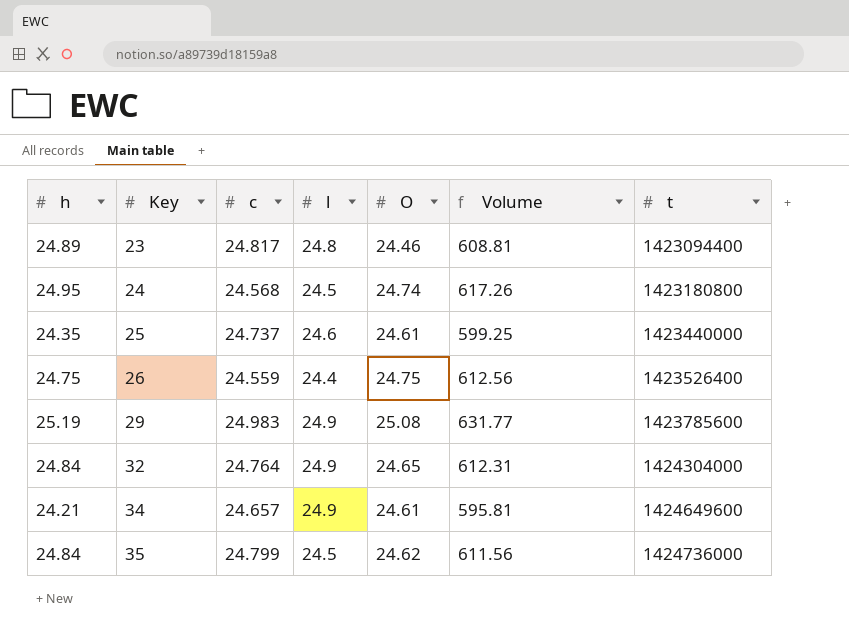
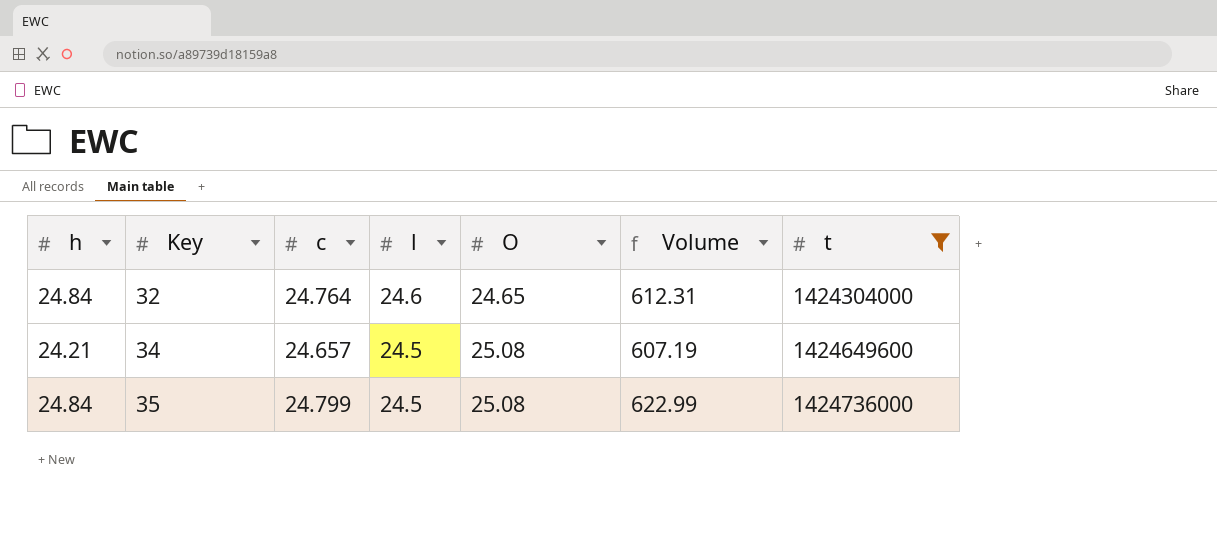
filter: none -> t >= 1424304000
32 | l: 24.9 -> 24.6
34 | l: 24.9 -> 24.5
34 | O: 24.61 -> 25.08
34 | Volume: 595.81 -> 607.19
35 | O: 24.62 -> 25.08
35 | Volume: 611.56 -> 622.99

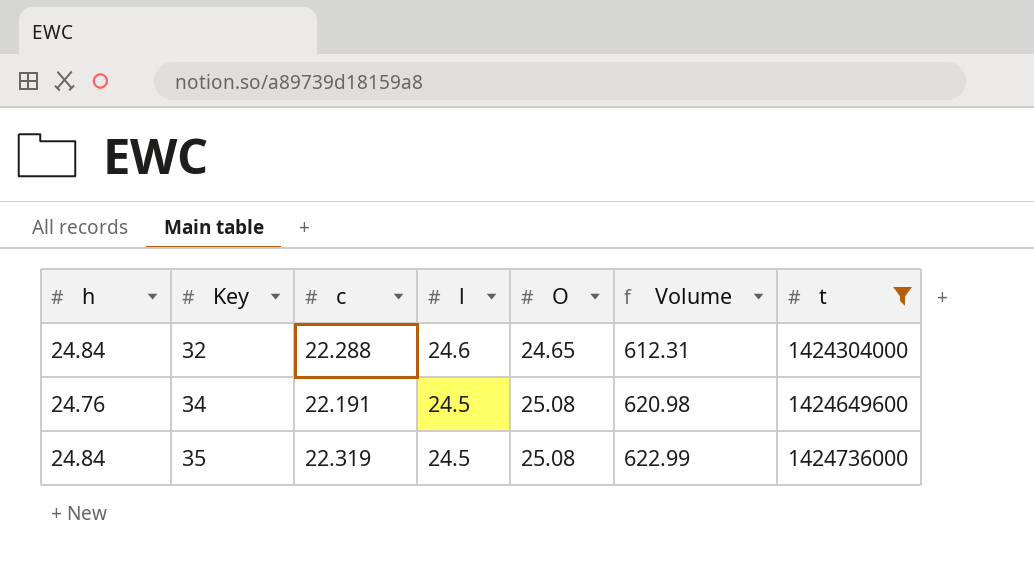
32 | c: 24.764 -> 22.288
34 | h: 24.21 -> 24.76
34 | c: 24.657 -> 22.191
34 | Volume: 607.19 -> 620.98
35 | c: 24.799 -> 22.319

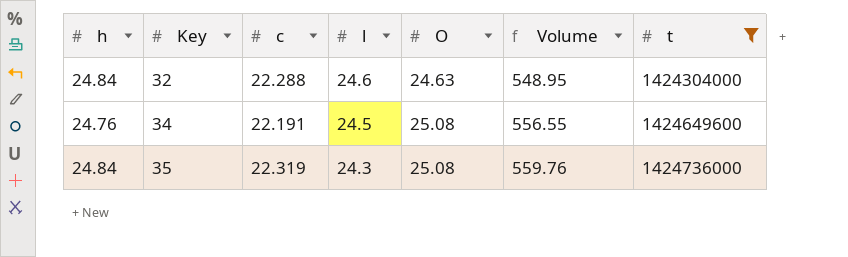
column Volume | formula: [h] * [O] -> [c] * [O]
32 | O: 24.65 -> 24.63
35 | l: 24.5 -> 24.3

